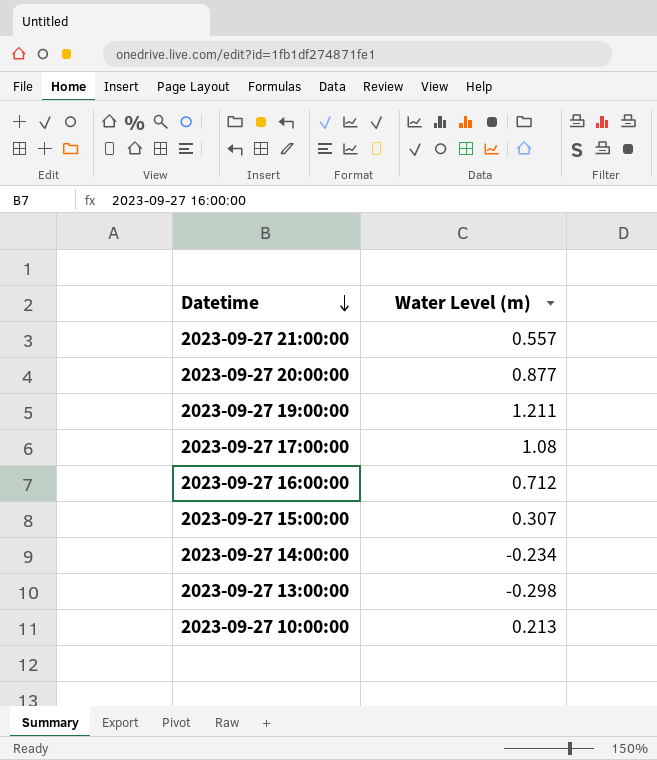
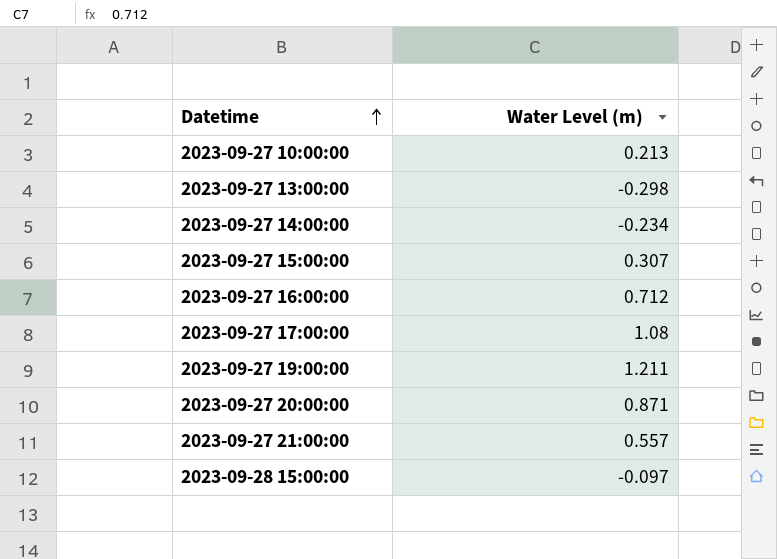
row order: Datetime descending -> Datetime ascending
2023-09-27 20:00:00 | Water Level (m): 0.877 -> 0.871
row 2023-09-28 15:00:00: none -> -0.097

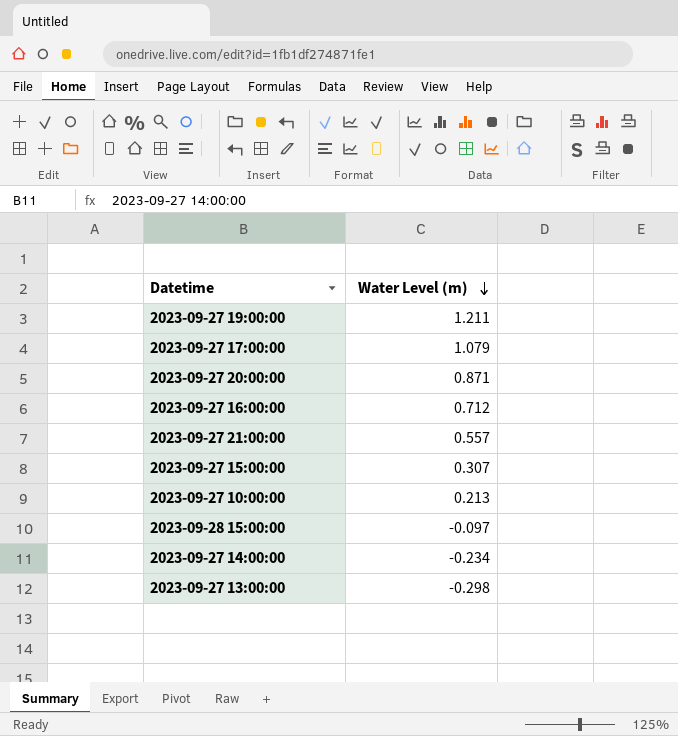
row order: Datetime ascending -> Water Level (m) descending
2023-09-27 17:00:00 | Water Level (m): 1.08 -> 1.079

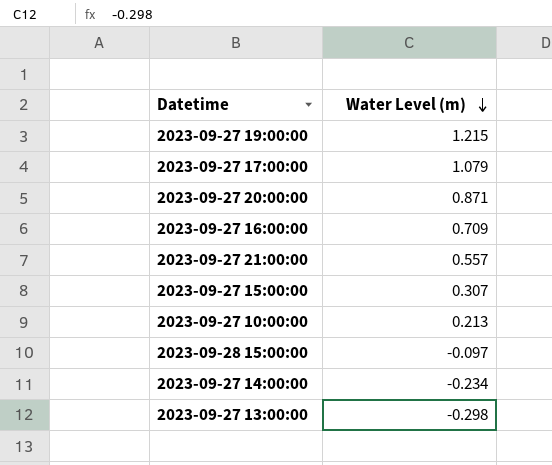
2023-09-27 19:00:00 | Water Level (m): 1.211 -> 1.215
2023-09-27 16:00:00 | Water Level (m): 0.712 -> 0.709

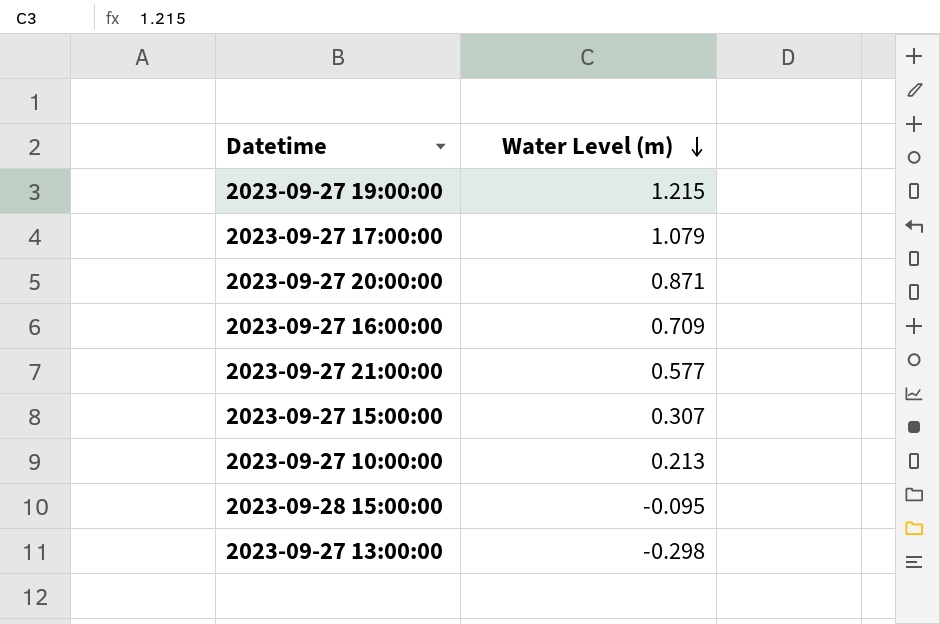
row 2023-09-27 14:00:00: -0.234 -> none
2023-09-27 21:00:00 | Water Level (m): 0.557 -> 0.577
2023-09-28 15:00:00 | Water Level (m): -0.097 -> -0.095

